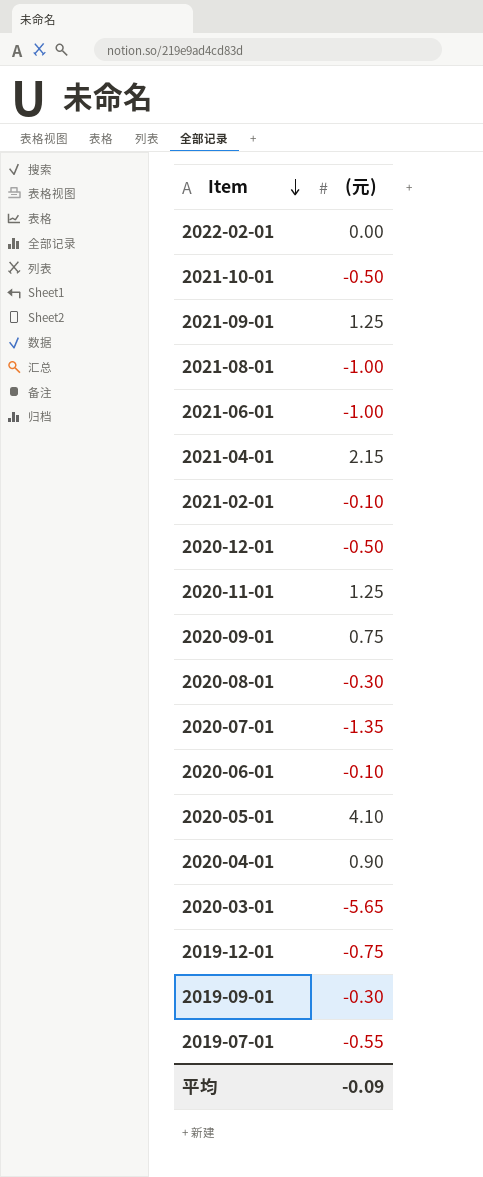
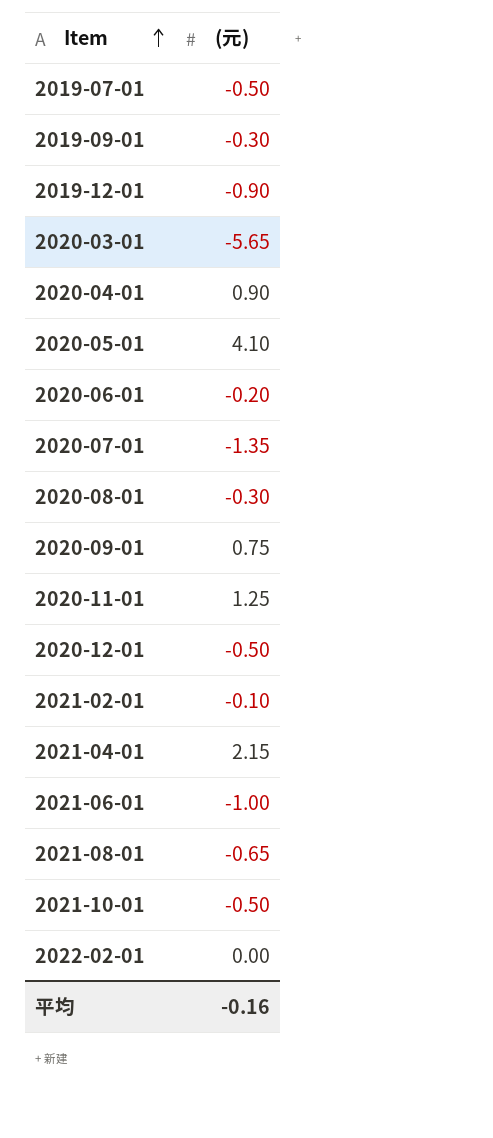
row order: Item descending -> Item ascending
row 2021-09-01: 1.25 -> none
2019-07-01 | (元): -0.55 -> -0.50
2019-12-01 | (元): -0.75 -> -0.90
2020-06-01 | (元): -0.10 -> -0.20
2021-08-01 | (元): -1.00 -> -0.65
平均 | (元): -0.09 -> -0.16

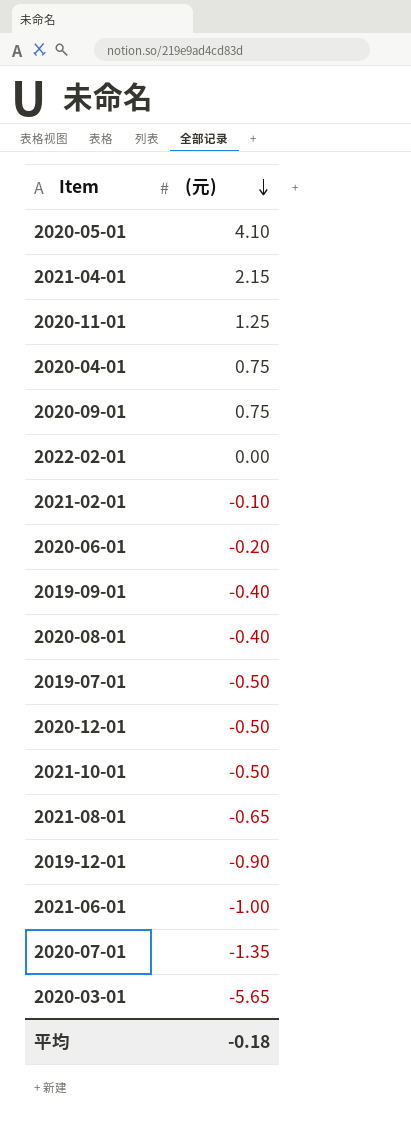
row order: Item ascending -> (元) descending
2020-04-01 | (元): 0.90 -> 0.75
2019-09-01 | (元): -0.30 -> -0.40
2020-08-01 | (元): -0.30 -> -0.40
平均 | (元): -0.16 -> -0.18

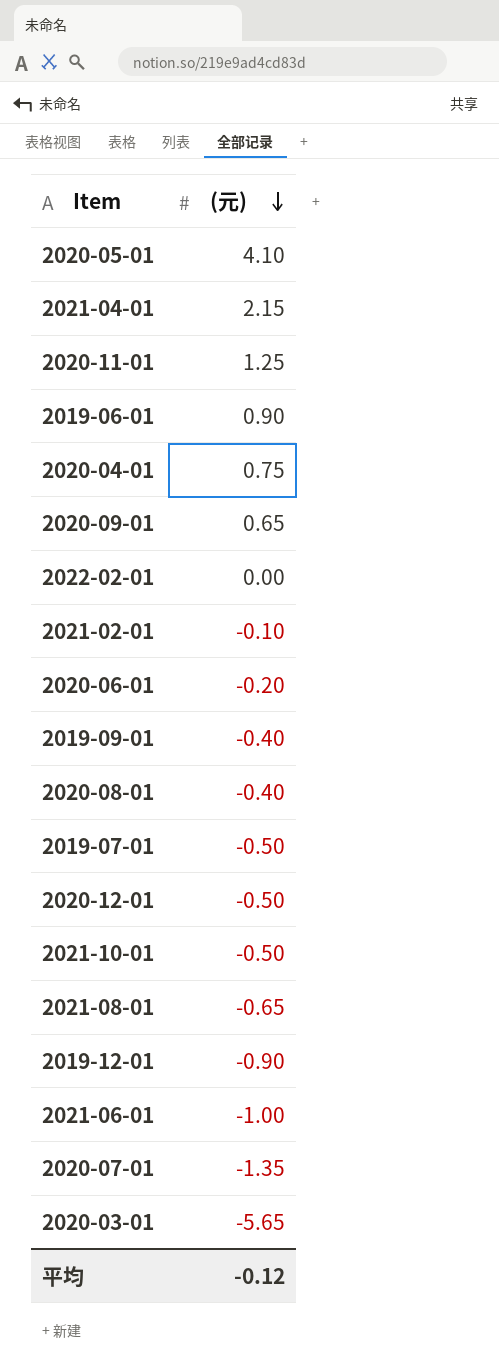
row 2019-06-01: none -> 0.90
2020-09-01 | (元): 0.75 -> 0.65
平均 | (元): -0.18 -> -0.12

